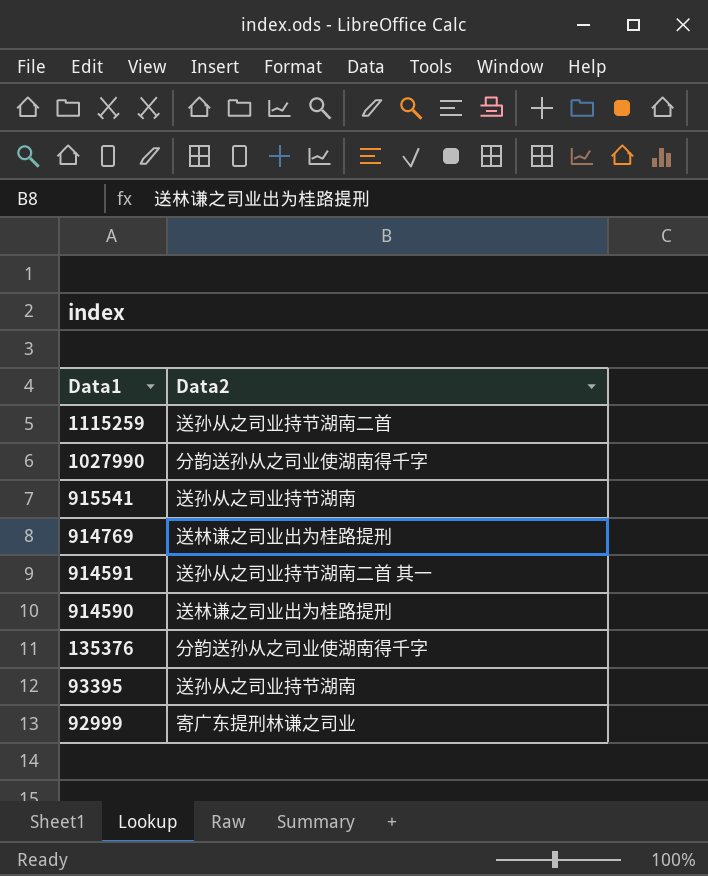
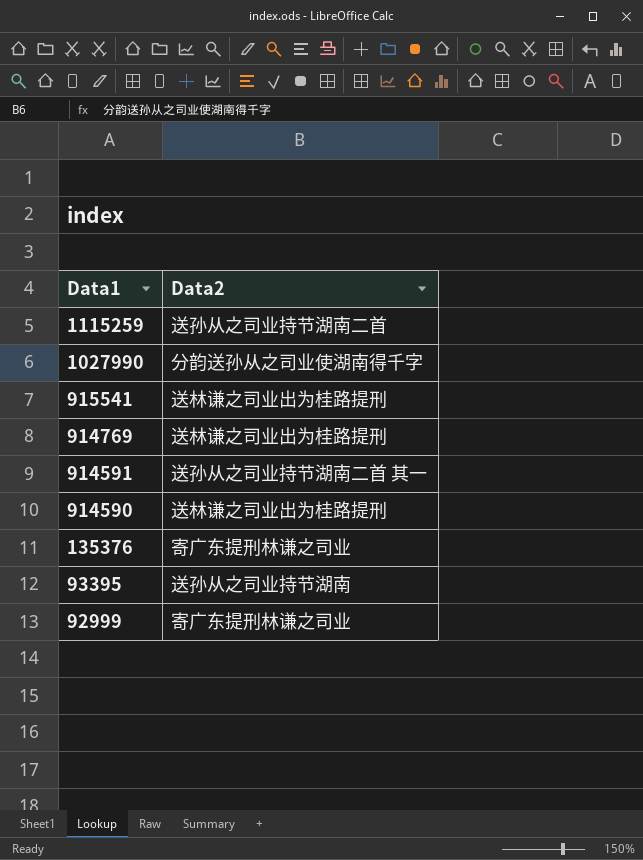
915541 | Data2: 送孙从之司业持节湖南 -> 送林谦之司业出为桂路提刑
135376 | Data2: 分韵送孙从之司业使湖南得千字 -> 寄广东提刑林谦之司业

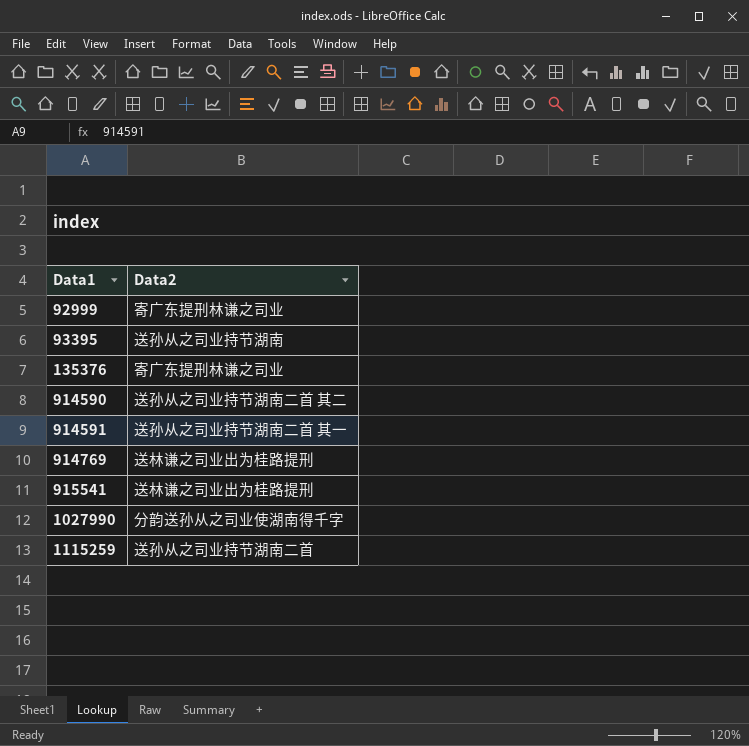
row order: Data1 descending -> Data1 ascending
914590 | Data2: 送林谦之司业出为桂路提刑 -> 送孙从之司业持节湖南二首 其二

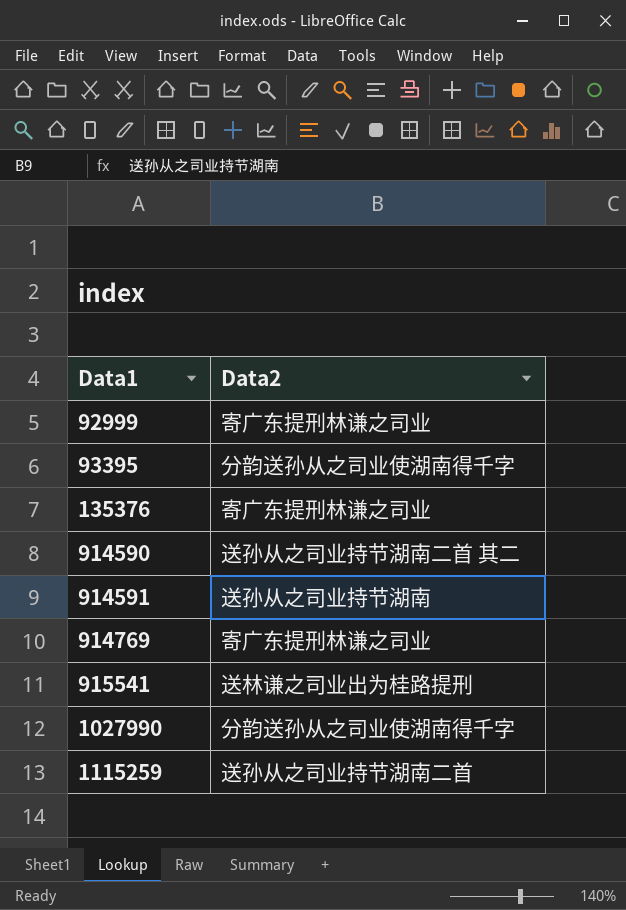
93395 | Data2: 送孙从之司业持节湖南 -> 分韵送孙从之司业使湖南得千字
914591 | Data2: 送孙从之司业持节湖南二首 其一 -> 送孙从之司业持节湖南
914769 | Data2: 送林谦之司业出为桂路提刑 -> 寄广东提刑林谦之司业

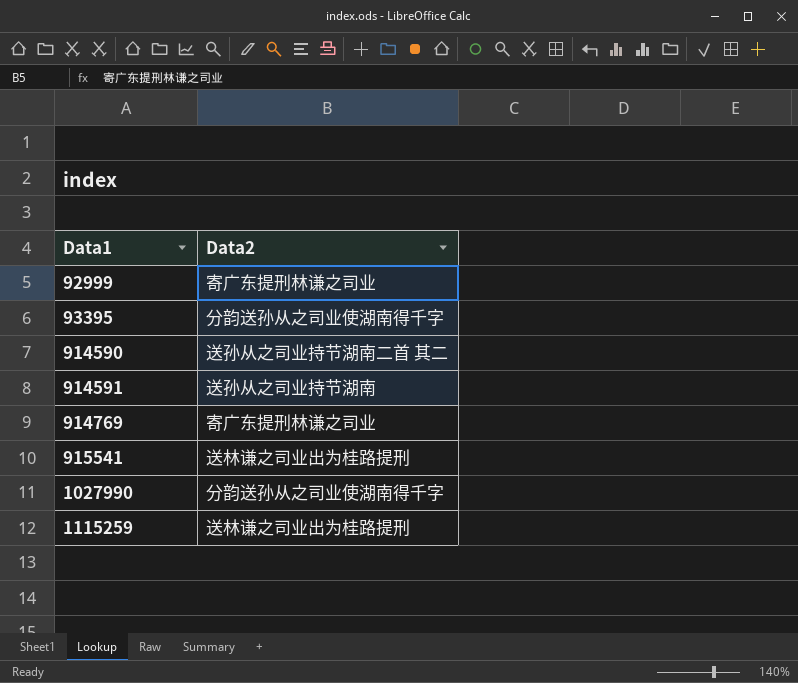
row 135376: 寄广东提刑林谦之司业 -> none
1115259 | Data2: 送孙从之司业持节湖南二首 -> 送林谦之司业出为桂路提刑

